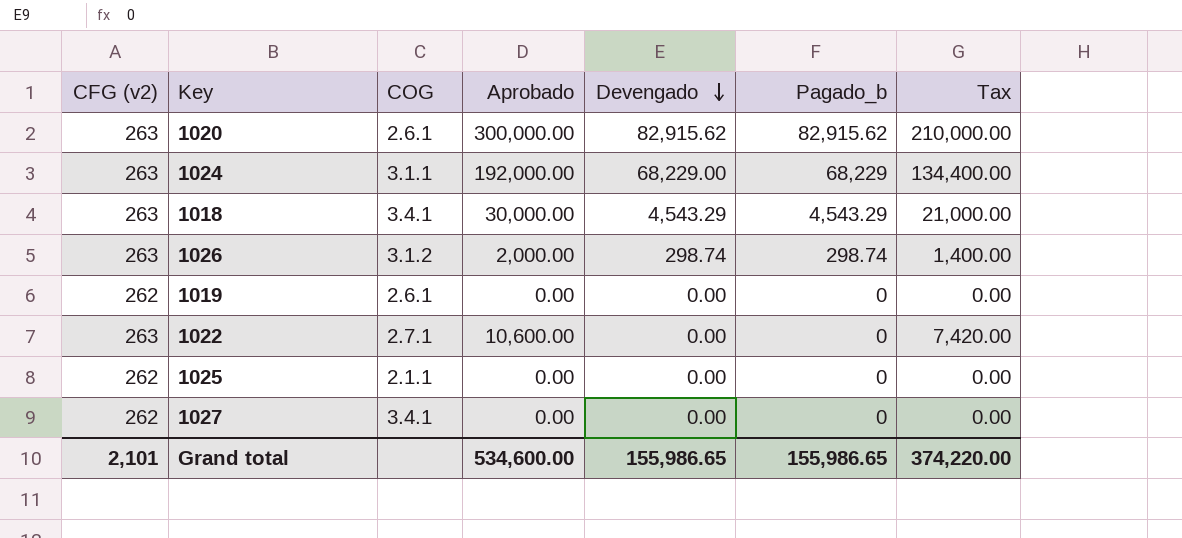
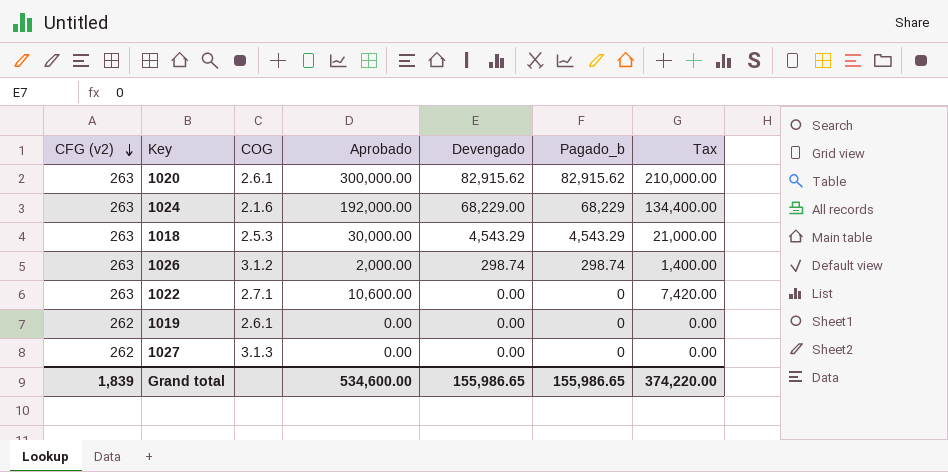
row order: Devengado descending -> CFG (v2) descending
row 1025: 262 | 2.1.1 | 0.00 | 0.00 | 0 | 0.00 -> none
1024 | COG: 3.1.1 -> 2.1.6
1018 | COG: 3.4.1 -> 2.5.3
1027 | COG: 3.4.1 -> 3.1.3
Grand total | CFG (v2): 2,101 -> 1,839

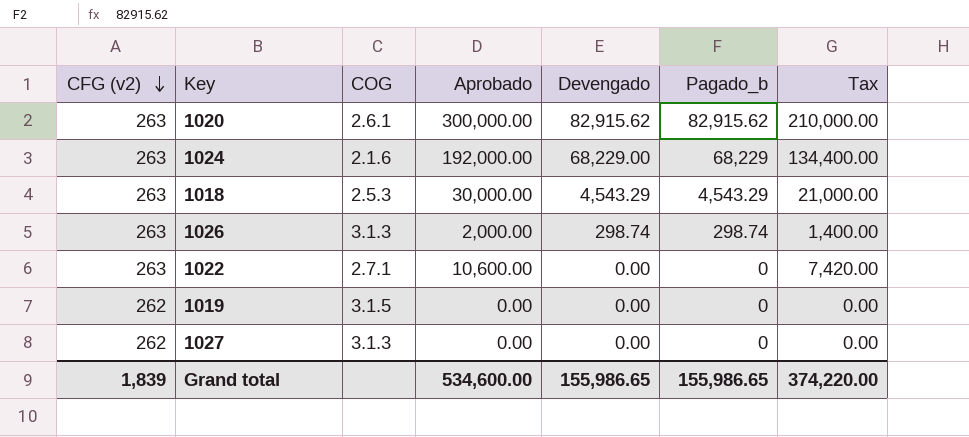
1026 | COG: 3.1.2 -> 3.1.3
1019 | COG: 2.6.1 -> 3.1.5

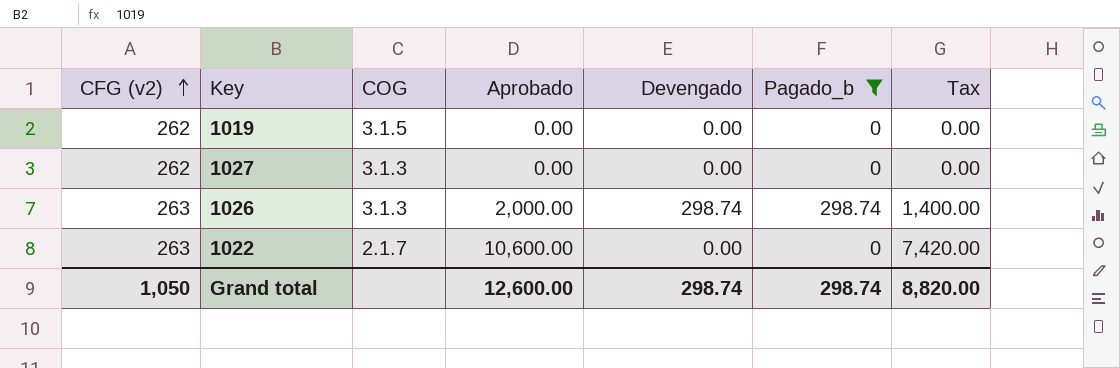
filter: none -> Pagado_b <= 298.74
row order: CFG (v2) descending -> CFG (v2) ascending
1022 | COG: 2.7.1 -> 2.1.7
Grand total | CFG (v2): 1,839 -> 1,050
Grand total | Aprobado: 534,600.00 -> 12,600.00
Grand total | Devengado: 155,986.65 -> 298.74
Grand total | Pagado_b: 155,986.65 -> 298.74
Grand total | Tax: 374,220.00 -> 8,820.00

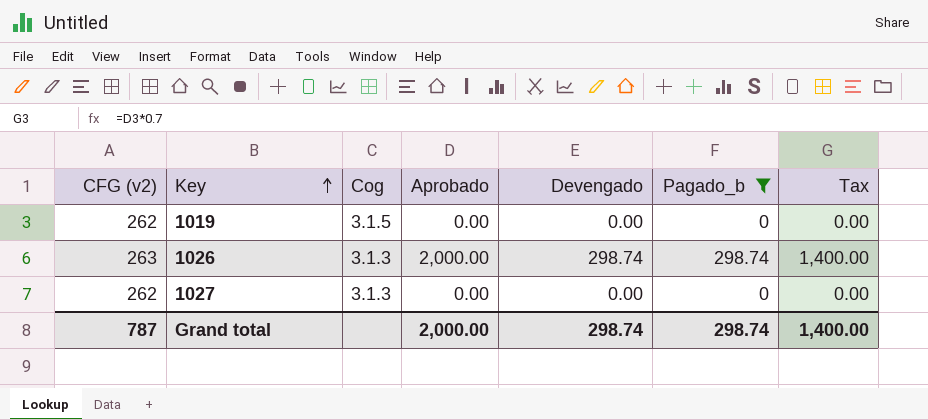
row order: CFG (v2) ascending -> Key ascending
column name: COG -> Cog
row 1022: 263 | 2.1.7 | 10,600.00 | 0.00 | 0 | 7,420.00 -> none
Grand total | CFG (v2): 1,050 -> 787
Grand total | Aprobado: 12,600.00 -> 2,000.00
Grand total | Tax: 8,820.00 -> 1,400.00

